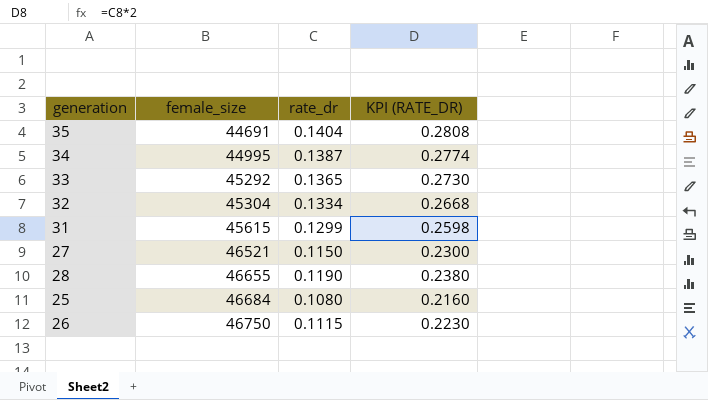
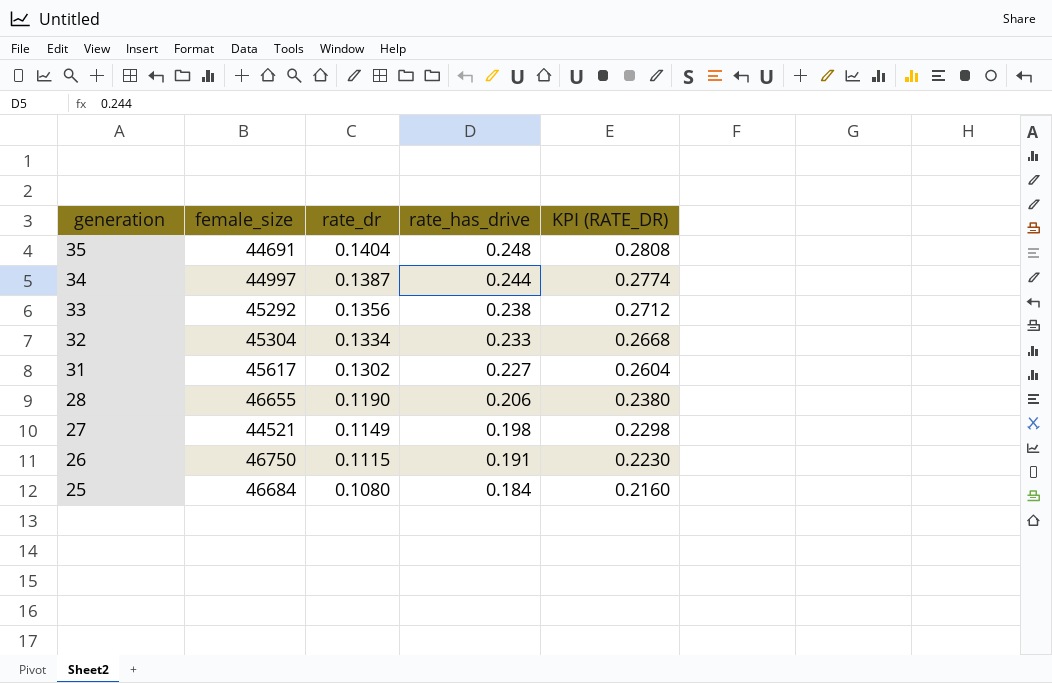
row order: female_size ascending -> generation descending
column rate_has_drive | position: none -> 4
34 | female_size: 44995 -> 44997
33 | rate_dr: 0.1365 -> 0.1356
33 | KPI (RATE_DR): 0.2730 -> 0.2712
31 | female_size: 45615 -> 45617
31 | rate_dr: 0.1299 -> 0.1302
31 | KPI (RATE_DR): 0.2598 -> 0.2604
27 | female_size: 46521 -> 44521
27 | rate_dr: 0.1150 -> 0.1149
27 | KPI (RATE_DR): 0.2300 -> 0.2298

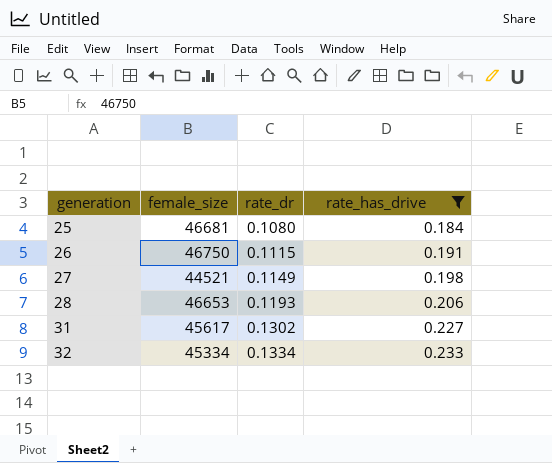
filter: none -> rate_has_drive <= 0.233
row order: generation descending -> generation ascending
column KPI (RATE_DR) | formula: [rate_dr] * 2 -> none
25 | female_size: 46684 -> 46681
28 | female_size: 46655 -> 46653
28 | rate_dr: 0.1190 -> 0.1193
32 | female_size: 45304 -> 45334

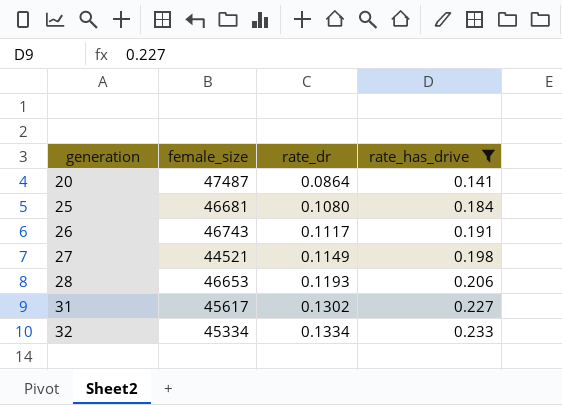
row 20: none -> 47487 | 0.0864 | 0.141
26 | female_size: 46750 -> 46743
26 | rate_dr: 0.1115 -> 0.1117

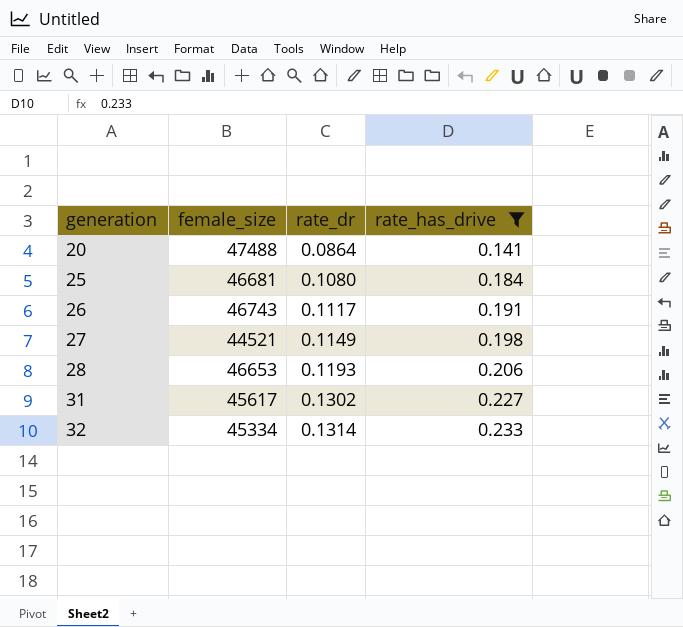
20 | female_size: 47487 -> 47488
32 | rate_dr: 0.1334 -> 0.1314

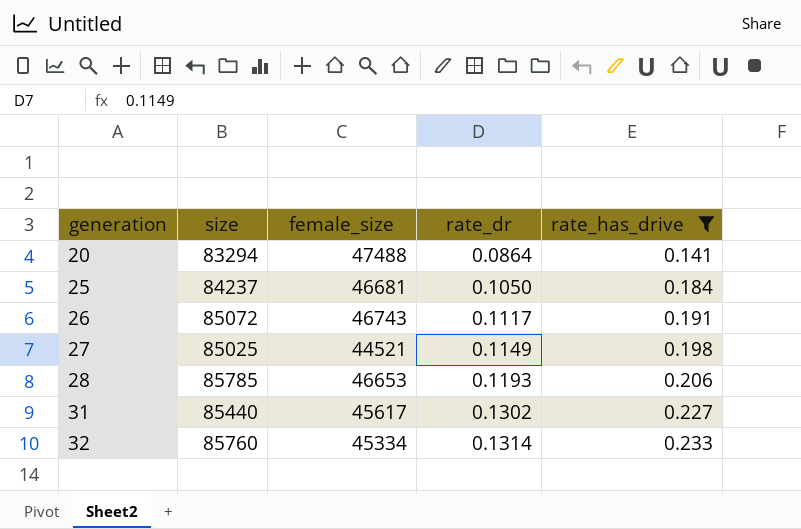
column size | position: none -> 2
25 | rate_dr: 0.1080 -> 0.1050

